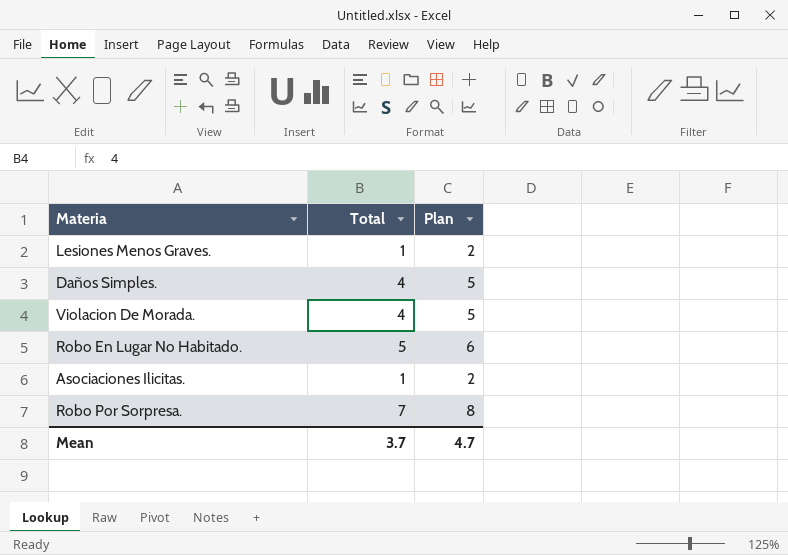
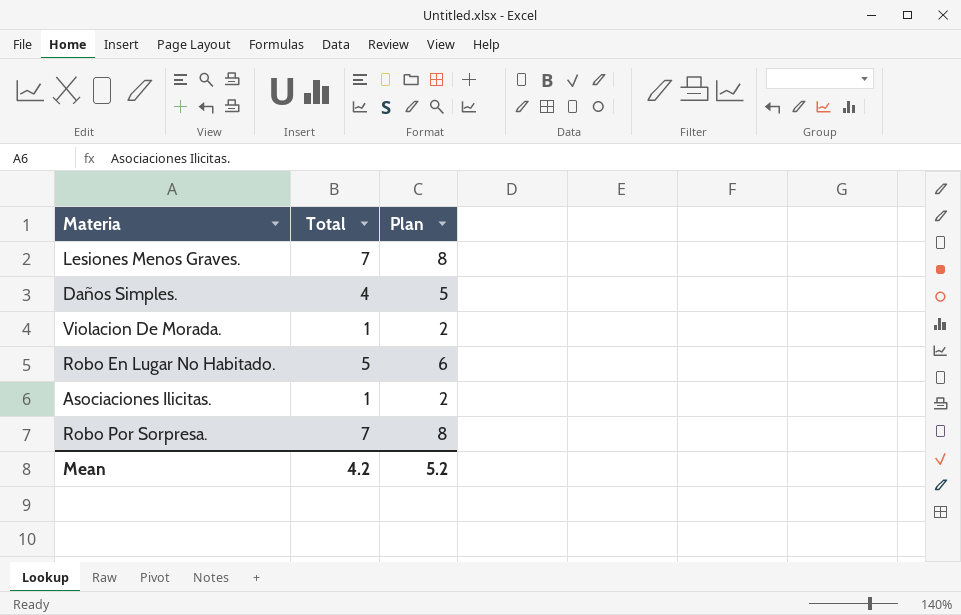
Lesiones Menos Graves. | Total: 1 -> 7
Lesiones Menos Graves. | Plan: 2 -> 8
Violacion De Morada. | Total: 4 -> 1
Violacion De Morada. | Plan: 5 -> 2
Mean | Total: 3.7 -> 4.2
Mean | Plan: 4.7 -> 5.2

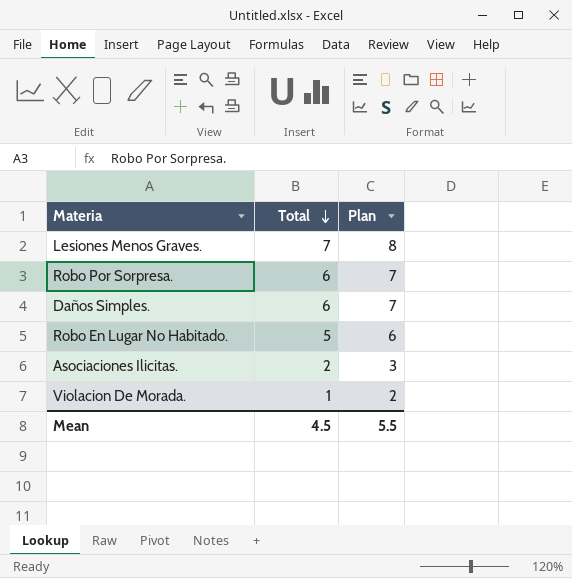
row order: none -> Total descending
Robo Por Sorpresa. | Total: 7 -> 6
Robo Por Sorpresa. | Plan: 8 -> 7
Daños Simples. | Total: 4 -> 6
Daños Simples. | Plan: 5 -> 7
Asociaciones Ilicitas. | Total: 1 -> 2
Asociaciones Ilicitas. | Plan: 2 -> 3
Mean | Total: 4.2 -> 4.5
Mean | Plan: 5.2 -> 5.5

